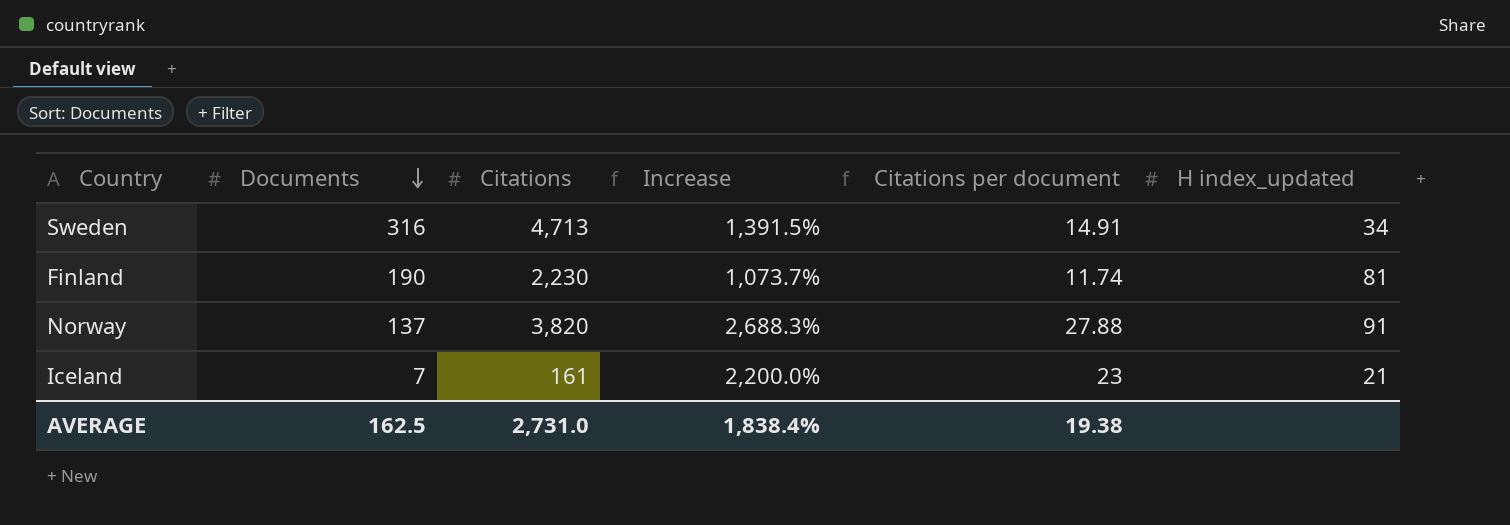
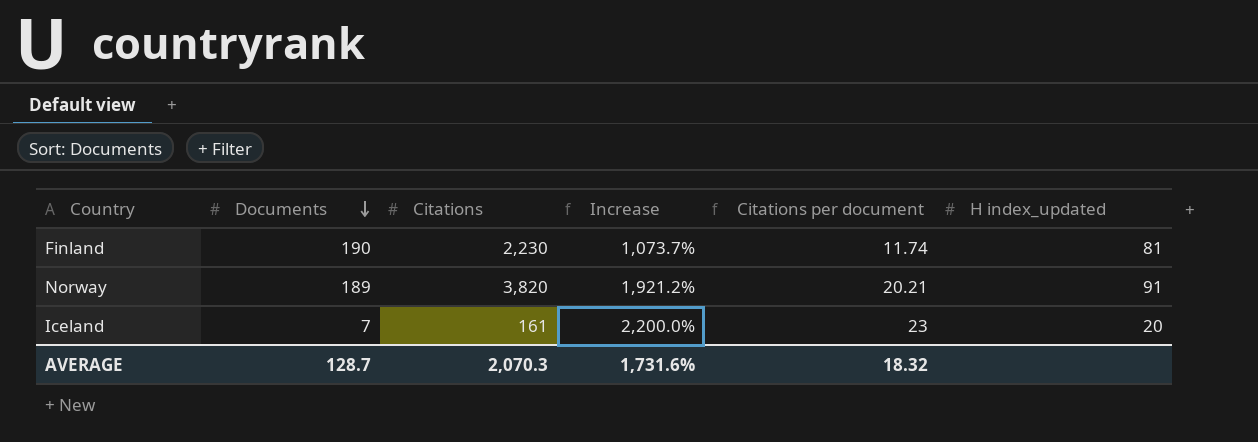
row Sweden: 316 | 4,713 | 1,391.5% | 14.91 | 34 -> none
Norway | Documents: 137 -> 189
Norway | Increase: 2,688.3% -> 1,921.2%
Norway | Citations per document: 27.88 -> 20.21
Iceland | H index_updated: 21 -> 20
AVERAGE | Documents: 162.5 -> 128.7
AVERAGE | Citations: 2,731.0 -> 2,070.3
AVERAGE | Increase: 1,838.4% -> 1,731.6%
AVERAGE | Citations per document: 19.38 -> 18.32

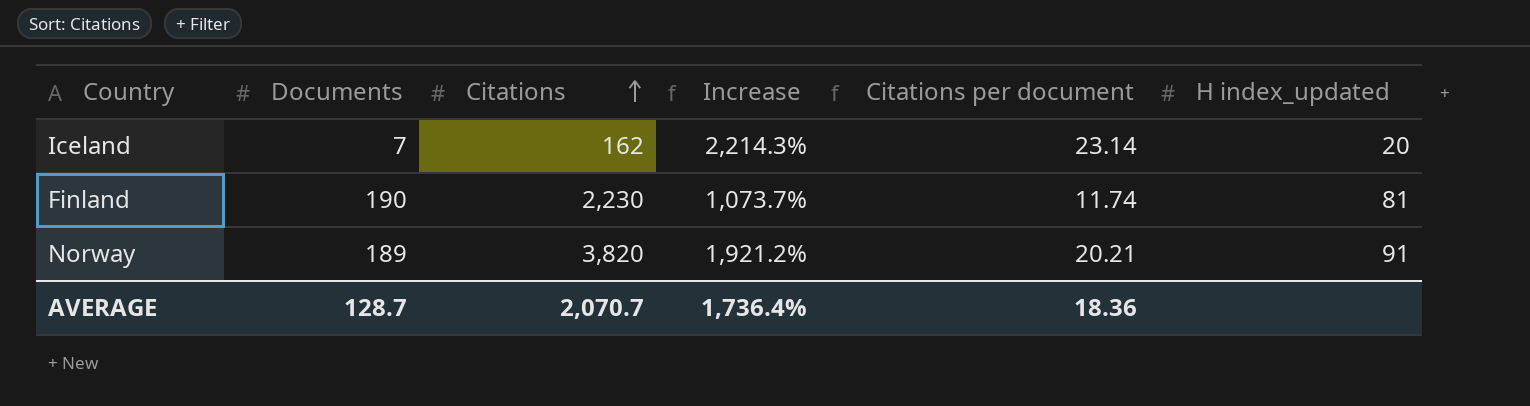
row order: Documents descending -> Citations ascending
Iceland | Citations: 161 -> 162
Iceland | Increase: 2,200.0% -> 2,214.3%
Iceland | Citations per document: 23 -> 23.14
AVERAGE | Citations: 2,070.3 -> 2,070.7
AVERAGE | Increase: 1,731.6% -> 1,736.4%
AVERAGE | Citations per document: 18.32 -> 18.36

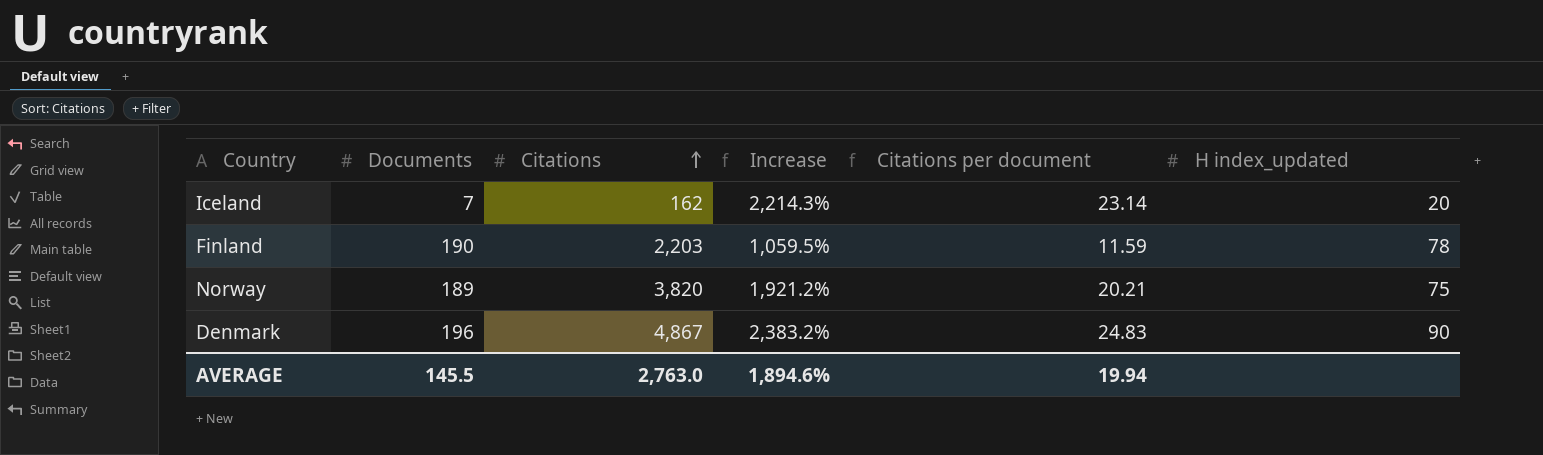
Finland | Citations: 2,230 -> 2,203
Finland | Increase: 1,073.7% -> 1,059.5%
Finland | Citations per document: 11.74 -> 11.59
Finland | H index_updated: 81 -> 78
Norway | H index_updated: 91 -> 75
row Denmark: none -> 196 | 4,867 | 2,383.2% | 24.83 | 90
AVERAGE | Documents: 128.7 -> 145.5
AVERAGE | Citations: 2,070.7 -> 2,763.0
AVERAGE | Increase: 1,736.4% -> 1,894.6%
AVERAGE | Citations per document: 18.36 -> 19.94

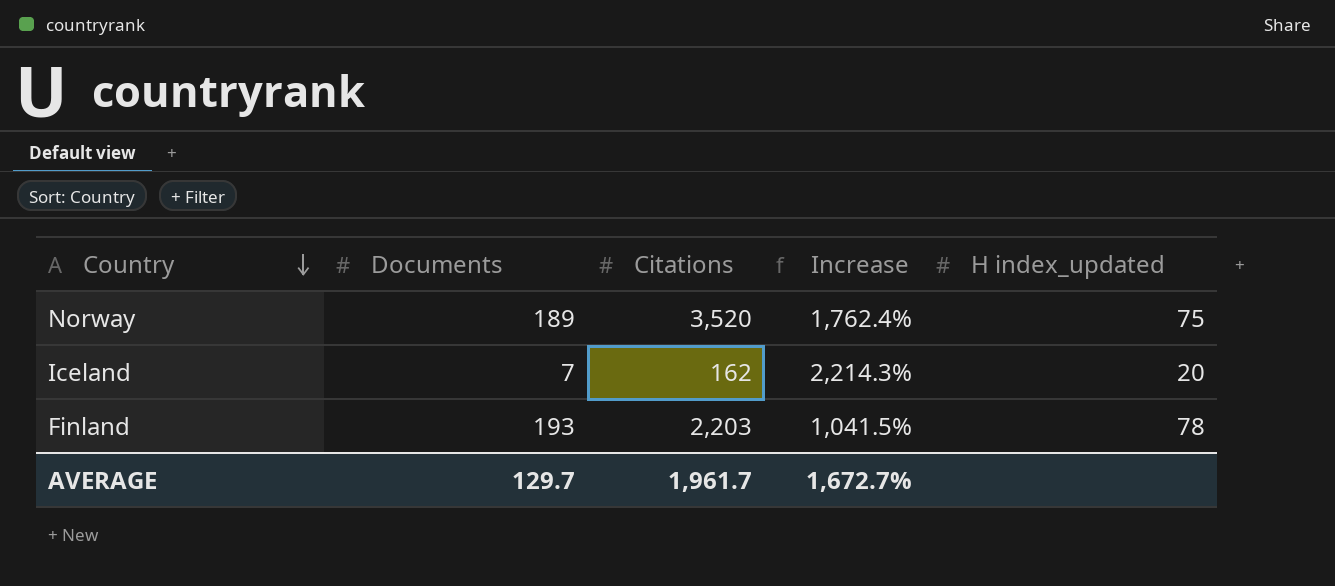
row order: Citations ascending -> Country descending
column Citations per document | formula: [Citations] / [Documents] -> none
row Denmark: 196 | 4,867 | 2,383.2% | 24.83 | 90 -> none
Norway | Citations: 3,820 -> 3,520
Norway | Increase: 1,921.2% -> 1,762.4%
Finland | Documents: 190 -> 193
Finland | Increase: 1,059.5% -> 1,041.5%
AVERAGE | Documents: 145.5 -> 129.7
AVERAGE | Citations: 2,763.0 -> 1,961.7
AVERAGE | Increase: 1,894.6% -> 1,672.7%

